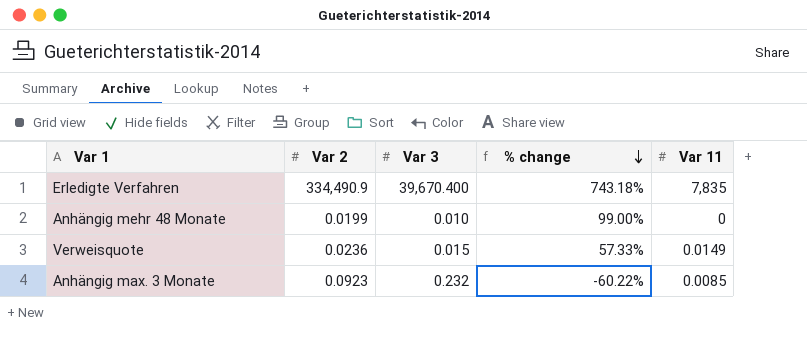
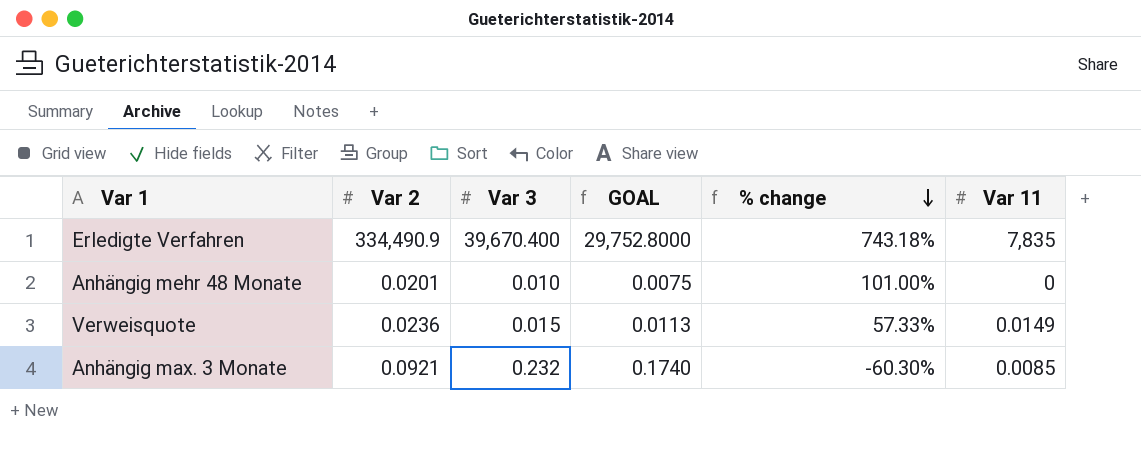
column GOAL | formula: none -> [Var 3] * 0.75
Anhängig mehr 48 Monate | Var 2: 0.0199 -> 0.0201
Anhängig mehr 48 Monate | % change: 99.00% -> 101.00%
Anhängig max. 3 Monate | Var 2: 0.0923 -> 0.0921
Anhängig max. 3 Monate | % change: -60.22% -> -60.30%

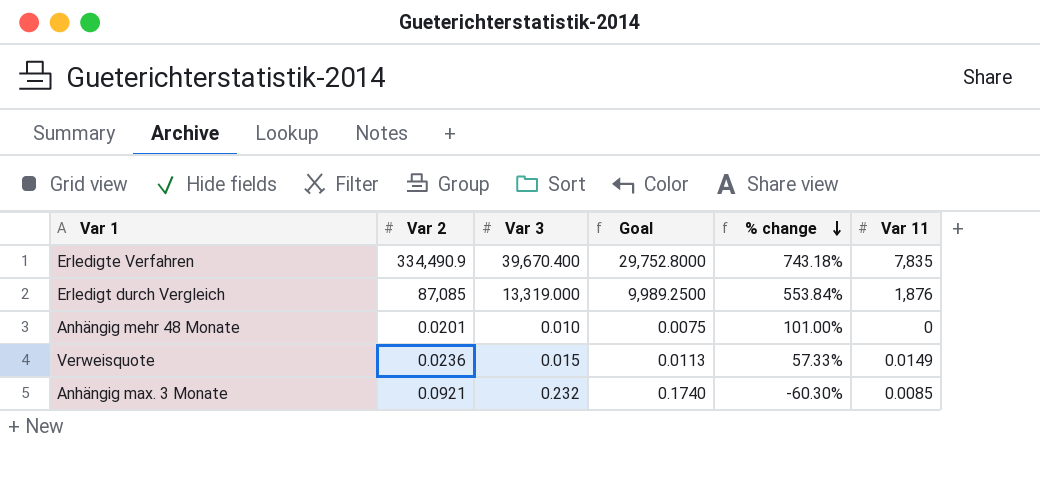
column name: GOAL -> Goal
row Erledigt durch Vergleich: none -> 87,085 | 13,319.000 | 9,989.2500 | 553.84% | 1,876

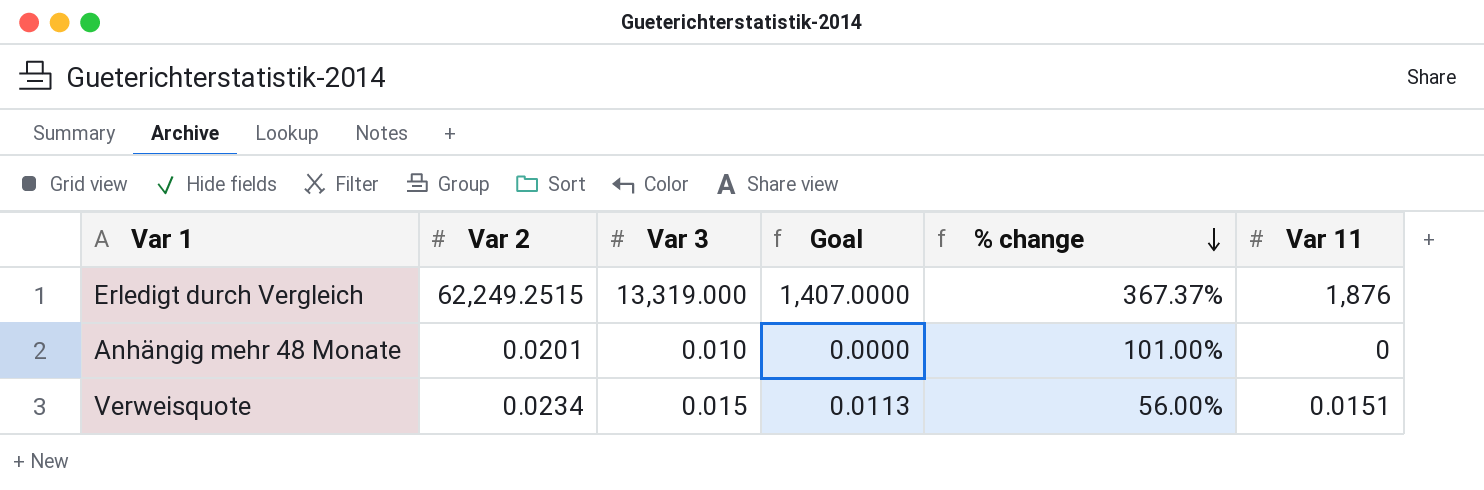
column Goal | formula: [Var 3] * 0.75 -> [Var 11] * 0.75
row Erledigte Verfahren: 334,490.9 | 39,670.400 | 29,752.8000 | 743.18% | 7,835 -> none
row Anhängig max. 3 Monate: 0.0921 | 0.232 | 0.1740 | -60.30% | 0.0085 -> none
Erledigt durch Vergleich | Var 2: 87,085 -> 62,249.2515
Erledigt durch Vergleich | % change: 553.84% -> 367.37%
Verweisquote | Var 2: 0.0236 -> 0.0234
Verweisquote | % change: 57.33% -> 56.00%
Verweisquote | Var 11: 0.0149 -> 0.0151

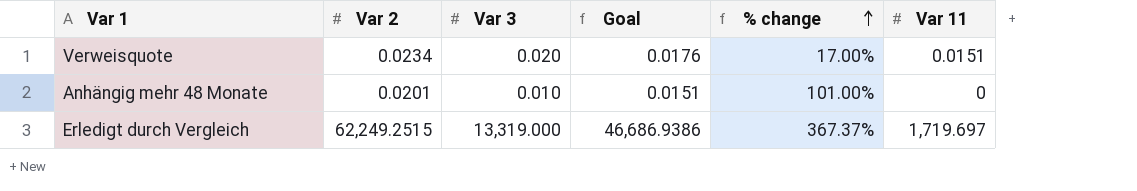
row order: % change descending -> % change ascending
column Goal | formula: [Var 11] * 0.75 -> [Var 2] * 0.75
Verweisquote | Var 3: 0.015 -> 0.020
Verweisquote | % change: 56.00% -> 17.00%
Erledigt durch Vergleich | Var 11: 1,876 -> 1,719.697

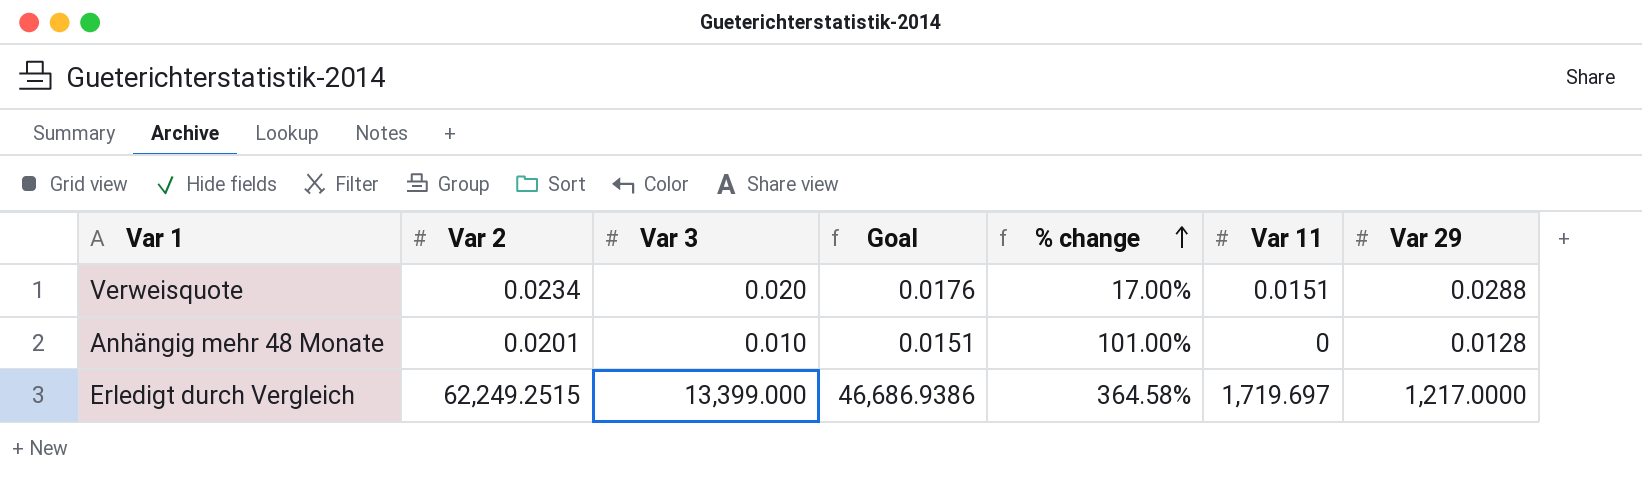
column Var 29 | position: none -> 7
Erledigt durch Vergleich | Var 3: 13,319.000 -> 13,399.000
Erledigt durch Vergleich | % change: 367.37% -> 364.58%

